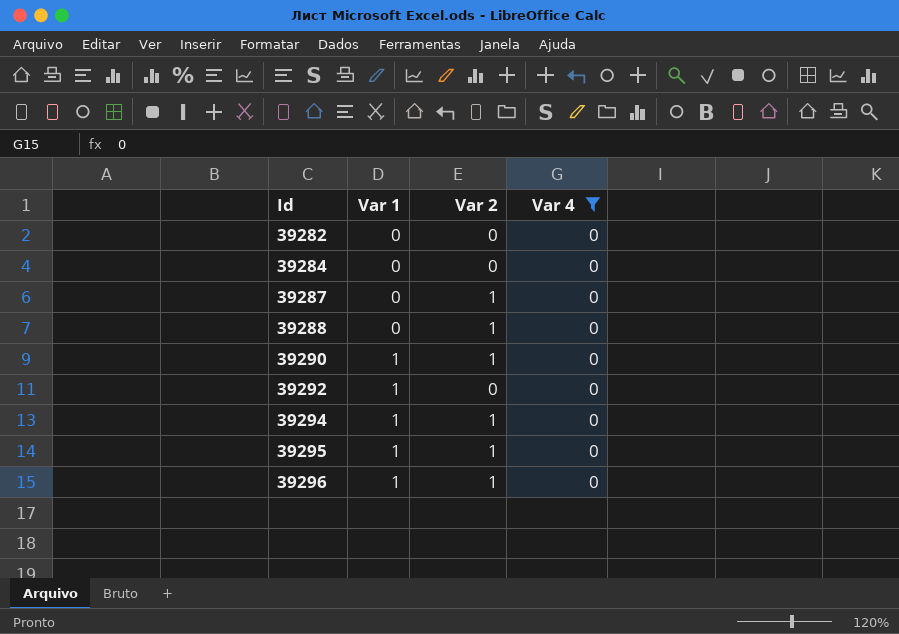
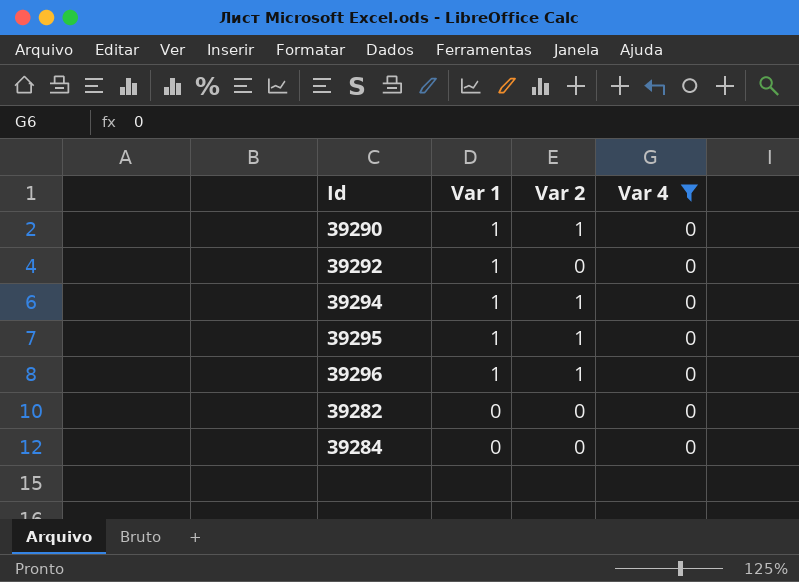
row order: Id ascending -> Var 1 descending
row 39287: 0 | 1 | 0 -> none
row 39288: 0 | 1 | 0 -> none

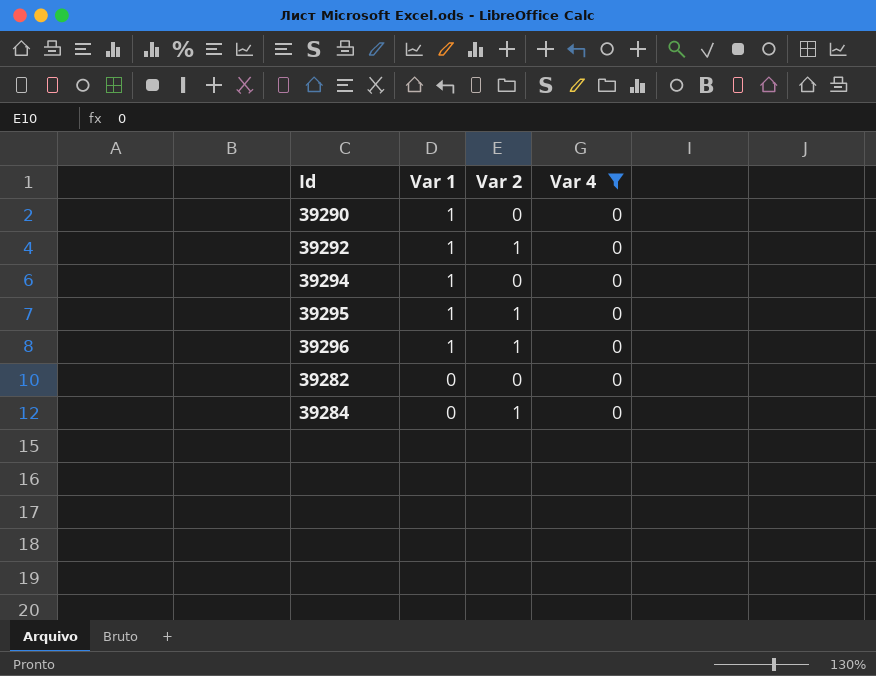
39290 | Var 2: 1 -> 0
39292 | Var 2: 0 -> 1
39294 | Var 2: 1 -> 0
39284 | Var 2: 0 -> 1

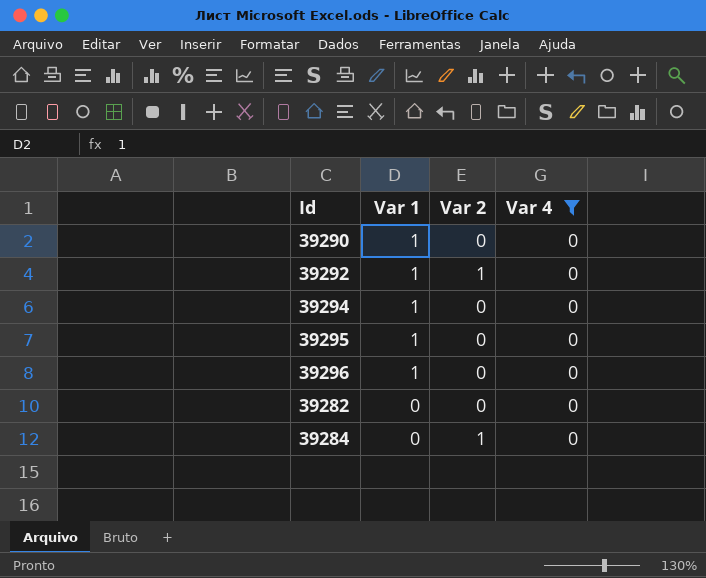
39295 | Var 2: 1 -> 0
39296 | Var 2: 1 -> 0

